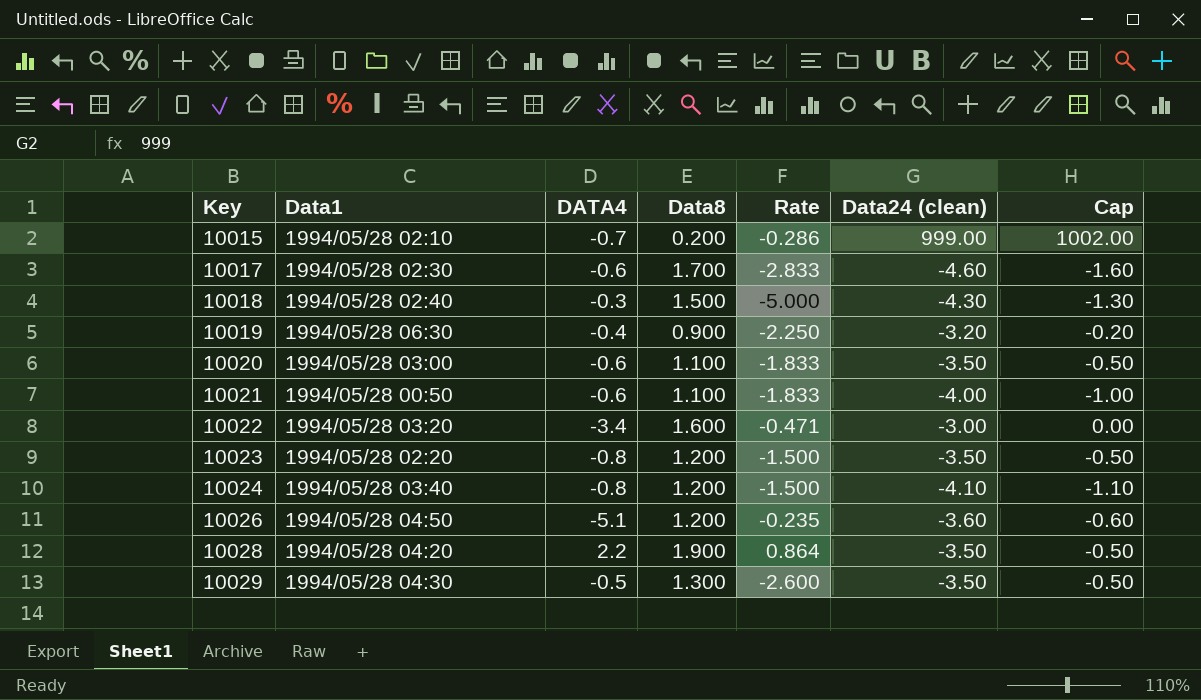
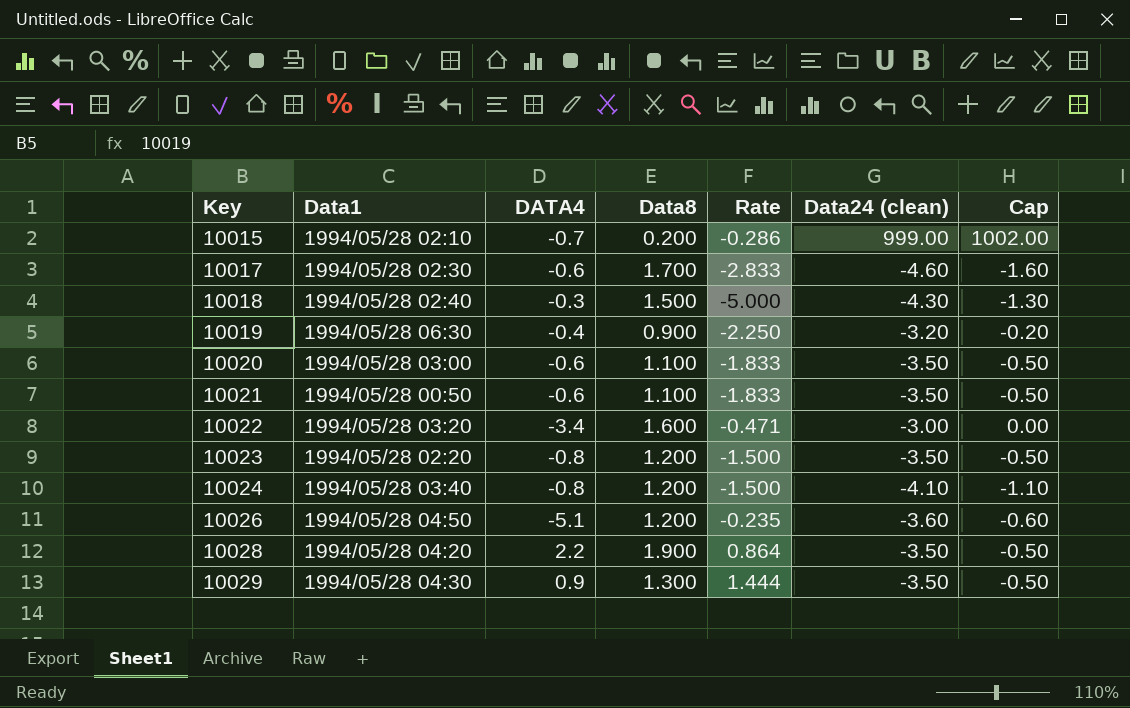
10021 | Data24 (clean): -4.00 -> -3.50
10021 | Cap: -1.00 -> -0.50
10029 | DATA4: -0.5 -> 0.9
10029 | Rate: -2.600 -> 1.444

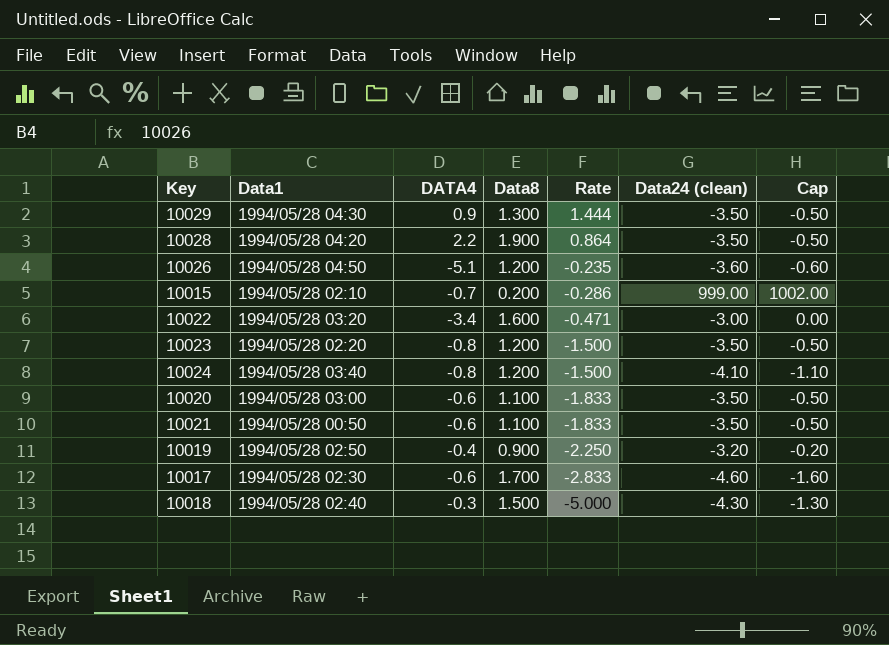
row order: Key ascending -> Rate descending
10019 | Data1: 1994/05/28 06:30 -> 1994/05/28 02:50

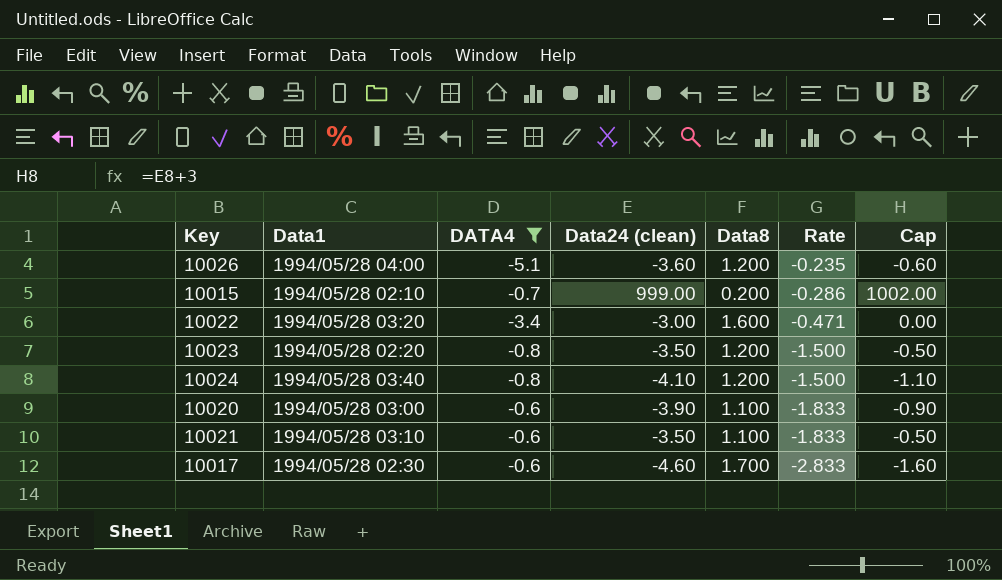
filter: none -> DATA4 <= -0.6
column Data24 (clean) | position: 6 -> 4
10026 | Data1: 1994/05/28 04:50 -> 1994/05/28 04:00
10020 | Data24 (clean): -3.50 -> -3.90
10020 | Cap: -0.50 -> -0.90
10021 | Data1: 1994/05/28 00:50 -> 1994/05/28 03:10

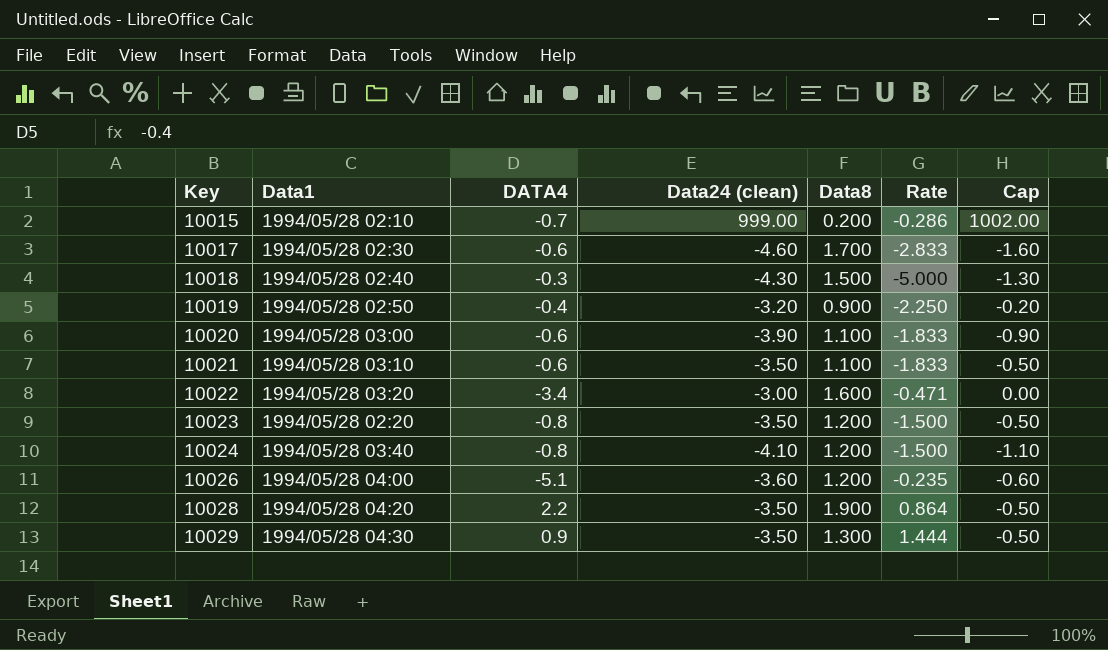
filter: DATA4 <= -0.6 -> none
row order: Rate descending -> Key ascending

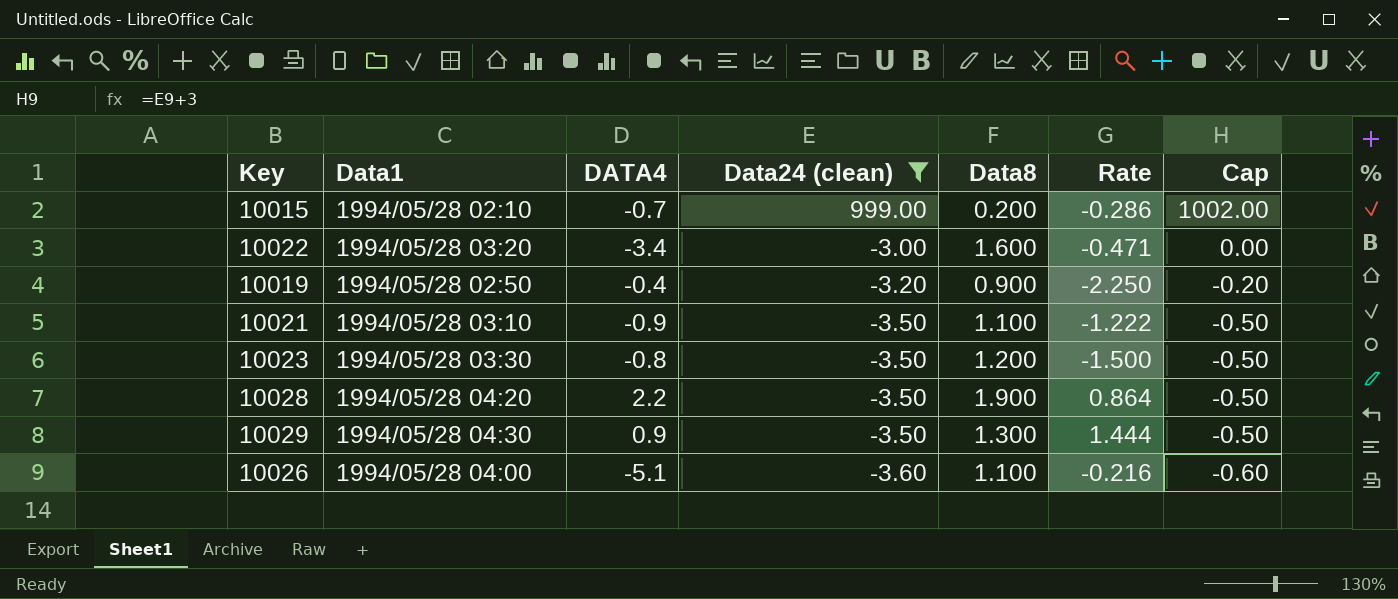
filter: none -> Data24 (clean) >= -3.60
row order: Key ascending -> Data24 (clean) descending
10021 | DATA4: -0.6 -> -0.9
10021 | Rate: -1.833 -> -1.222
10023 | Data1: 1994/05/28 02:20 -> 1994/05/28 03:30
10026 | Data8: 1.200 -> 1.100
10026 | Rate: -0.235 -> -0.216

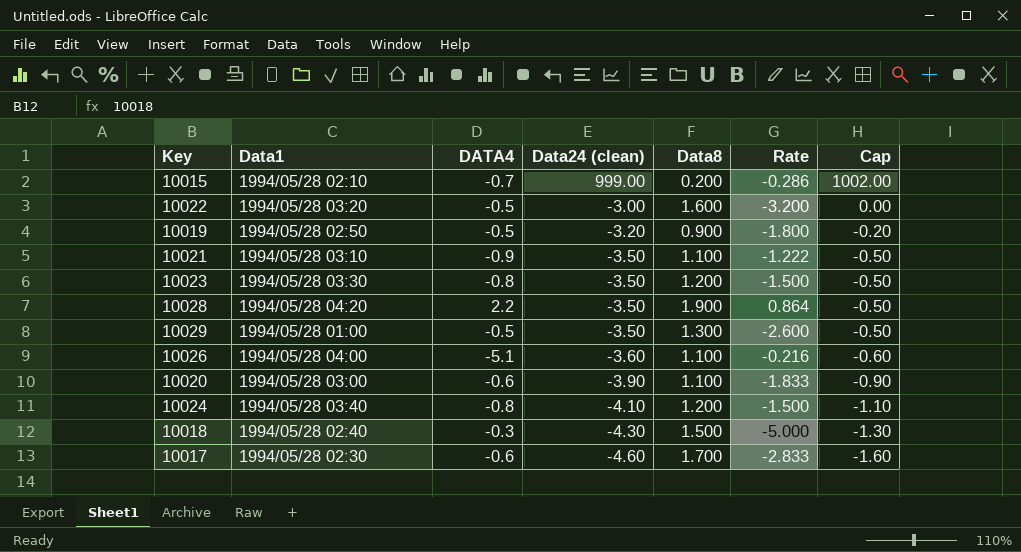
filter: Data24 (clean) >= -3.60 -> none
10022 | DATA4: -3.4 -> -0.5
10022 | Rate: -0.471 -> -3.200
10019 | DATA4: -0.4 -> -0.5
10019 | Rate: -2.250 -> -1.800
10029 | Data1: 1994/05/28 04:30 -> 1994/05/28 01:00
10029 | DATA4: 0.9 -> -0.5
10029 | Rate: 1.444 -> -2.600

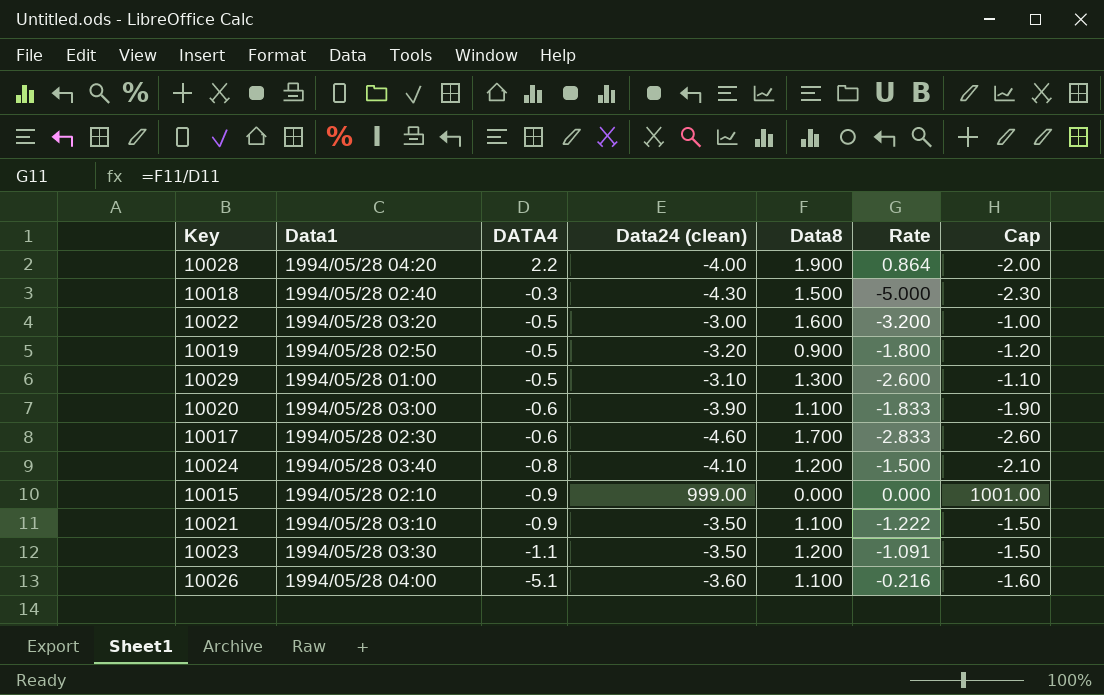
row order: Data24 (clean) descending -> DATA4 descending
column Cap | formula: [Data24 (clean)] + 3 -> [Data24 (clean)] + 2
10028 | Data24 (clean): -3.50 -> -4.00
10029 | Data24 (clean): -3.50 -> -3.10
10015 | DATA4: -0.7 -> -0.9
10015 | Data8: 0.200 -> 0.000
10015 | Rate: -0.286 -> 0.000
10023 | DATA4: -0.8 -> -1.1
10023 | Rate: -1.500 -> -1.091

